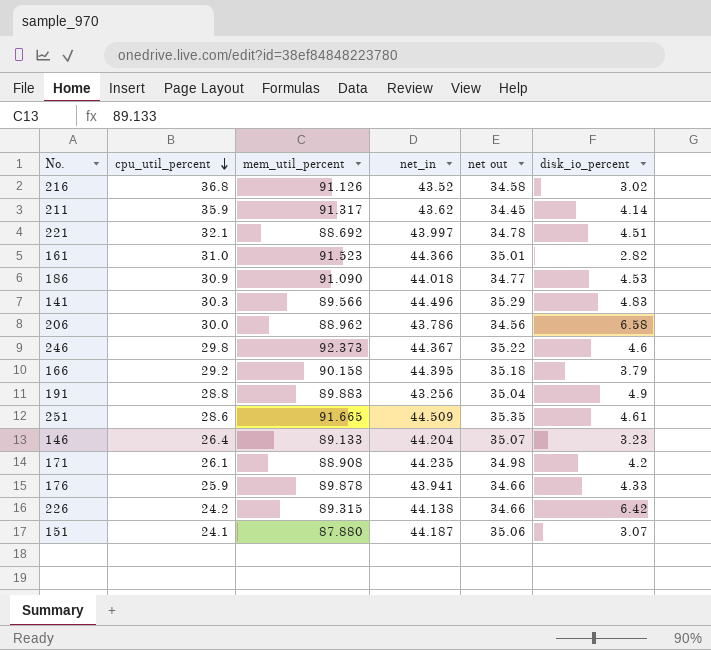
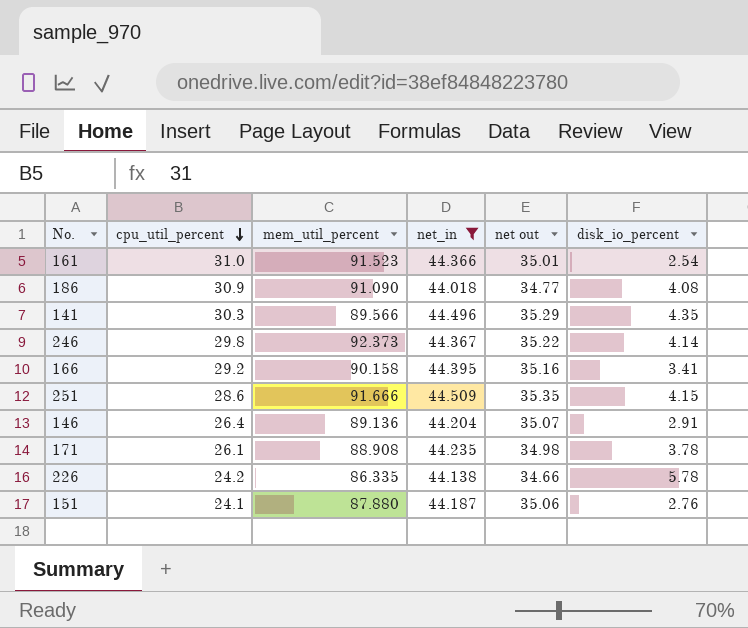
filter: none -> net_in >= 44.018
161 | disk_io_percent: 2.82 -> 2.54
186 | disk_io_percent: 4.53 -> 4.08
141 | disk_io_percent: 4.83 -> 4.35
246 | disk_io_percent: 4.6 -> 4.14
166 | net out: 35.18 -> 35.16
166 | disk_io_percent: 3.79 -> 3.41
251 | mem_util_percent: 91.665 -> 91.666
251 | disk_io_percent: 4.61 -> 4.15
146 | mem_util_percent: 89.133 -> 89.136
146 | disk_io_percent: 3.23 -> 2.91
171 | disk_io_percent: 4.2 -> 3.78
226 | mem_util_percent: 89.315 -> 86.335
226 | disk_io_percent: 6.42 -> 5.78
151 | disk_io_percent: 3.07 -> 2.76

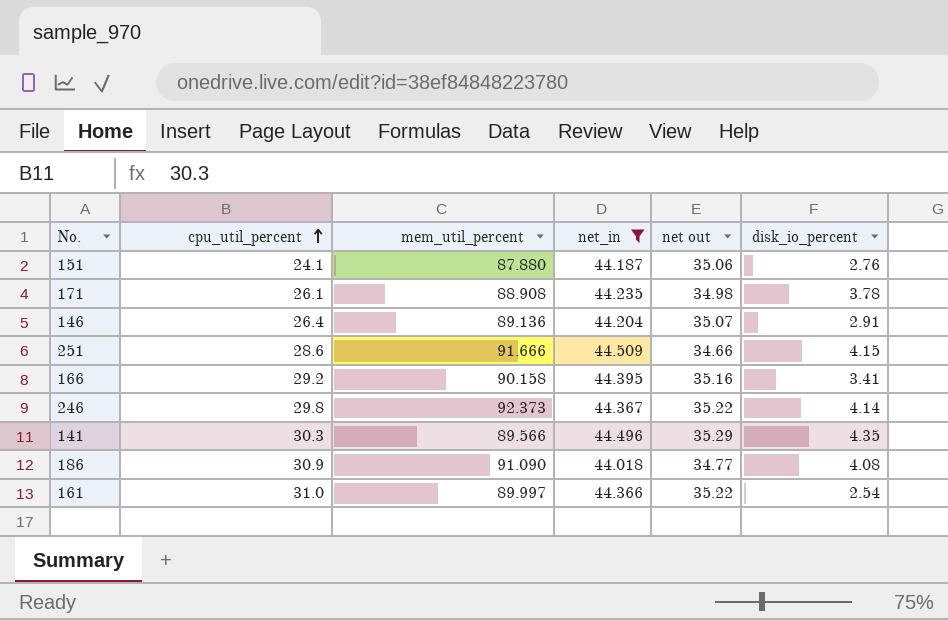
row order: cpu_util_percent descending -> cpu_util_percent ascending
row 226: 24.2 | 86.335 | 44.138 | 34.66 | 5.78 -> none
251 | net out: 35.35 -> 34.66
161 | mem_util_percent: 91.523 -> 89.997
161 | net out: 35.01 -> 35.22

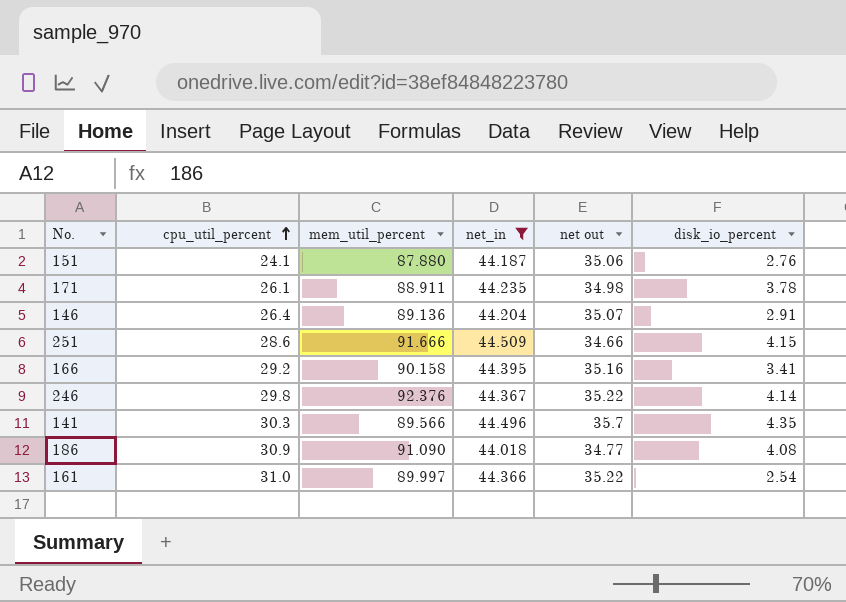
171 | mem_util_percent: 88.908 -> 88.911
246 | mem_util_percent: 92.373 -> 92.376
141 | net out: 35.29 -> 35.7

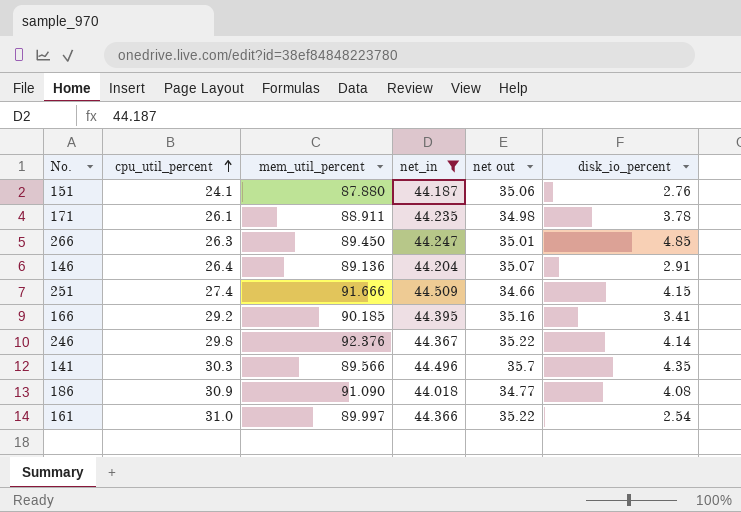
row 266: none -> 26.3 | 89.450 | 44.247 | 35.01 | 4.85
251 | cpu_util_percent: 28.6 -> 27.4
166 | mem_util_percent: 90.158 -> 90.185

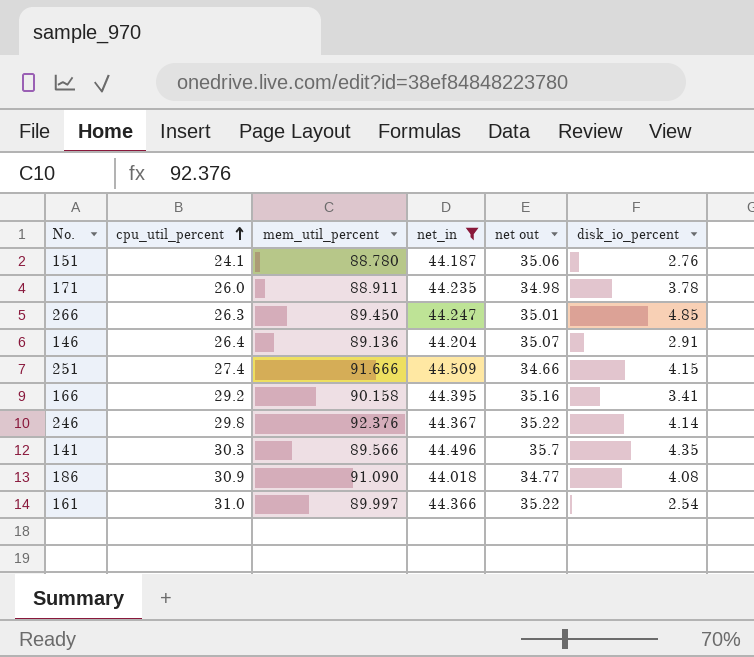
151 | mem_util_percent: 87.880 -> 88.780
171 | cpu_util_percent: 26.1 -> 26.0
166 | mem_util_percent: 90.185 -> 90.158

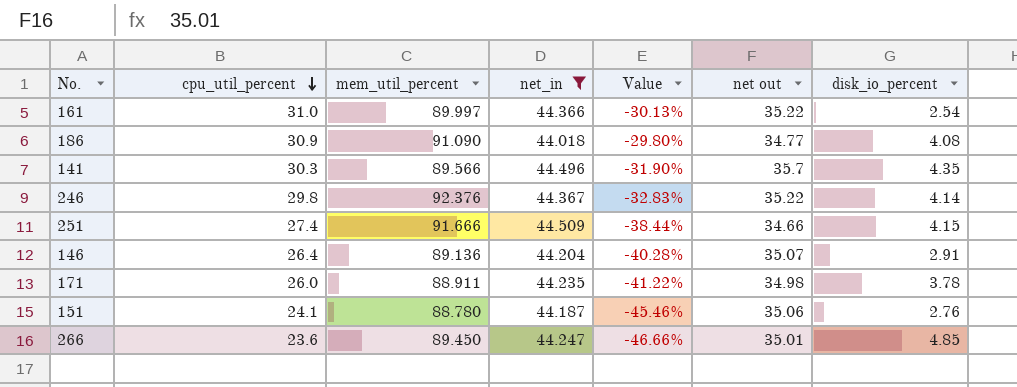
row order: cpu_util_percent ascending -> cpu_util_percent descending
column Value | formula: none -> ([cpu_util_percent] - [net_in]) / [net_in]
row 166: 29.2 | 90.158 | 44.395 | 35.16 | 3.41 -> none
266 | cpu_util_percent: 26.3 -> 23.6

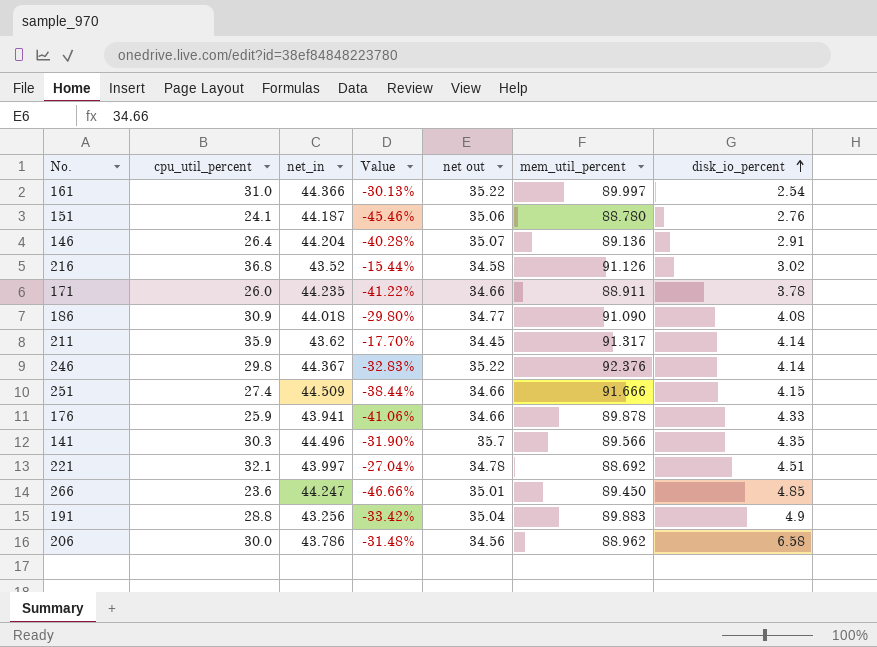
filter: net_in >= 44.018 -> none
row order: cpu_util_percent descending -> disk_io_percent ascending
column mem_util_percent | position: 3 -> 6
171 | net out: 34.98 -> 34.66

